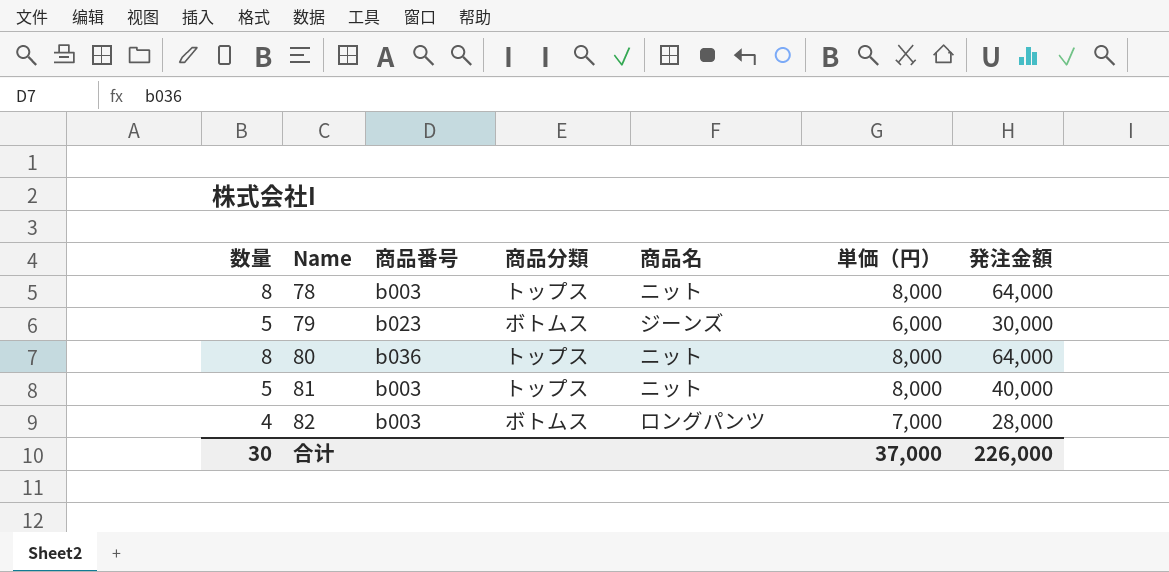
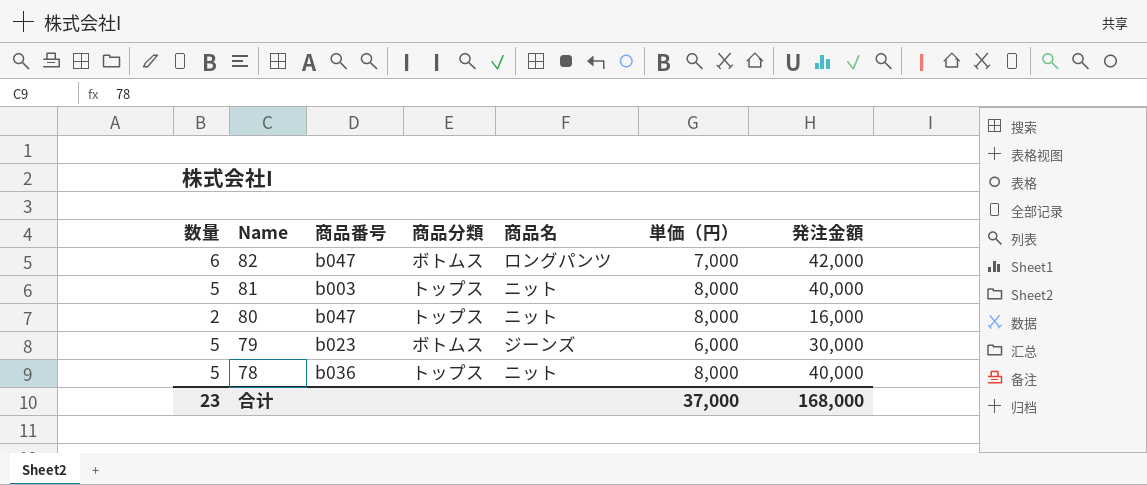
row order: Name ascending -> Name descending
82 | 数量: 4 -> 6
82 | 商品番号: b003 -> b047
82 | 発注金額: 28,000 -> 42,000
80 | 数量: 8 -> 2
80 | 商品番号: b036 -> b047
80 | 発注金額: 64,000 -> 16,000
78 | 数量: 8 -> 5
78 | 商品番号: b003 -> b036
78 | 発注金額: 64,000 -> 40,000
合计 | 数量: 30 -> 23
合计 | 発注金額: 226,000 -> 168,000

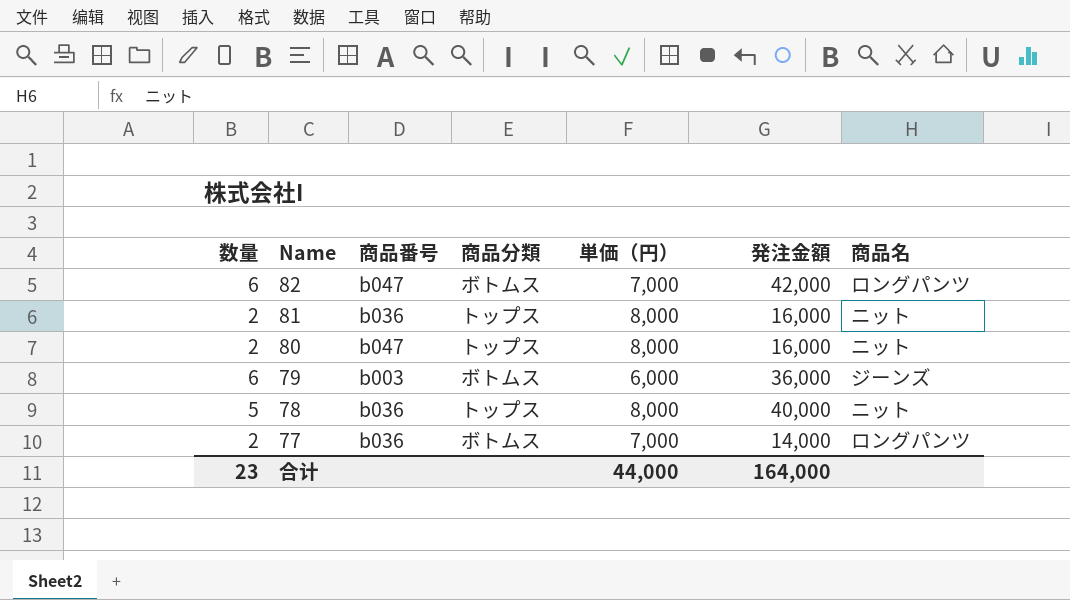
column 商品名 | position: 5 -> 7
81 | 数量: 5 -> 2
81 | 商品番号: b003 -> b036
81 | 発注金額: 40,000 -> 16,000
79 | 数量: 5 -> 6
79 | 商品番号: b023 -> b003
79 | 発注金額: 30,000 -> 36,000
row 77: none -> 2 | b036 | ボトムス | 7,000 | 14,000 | ロングパンツ
合计 | 単価（円）: 37,000 -> 44,000
合计 | 発注金額: 168,000 -> 164,000

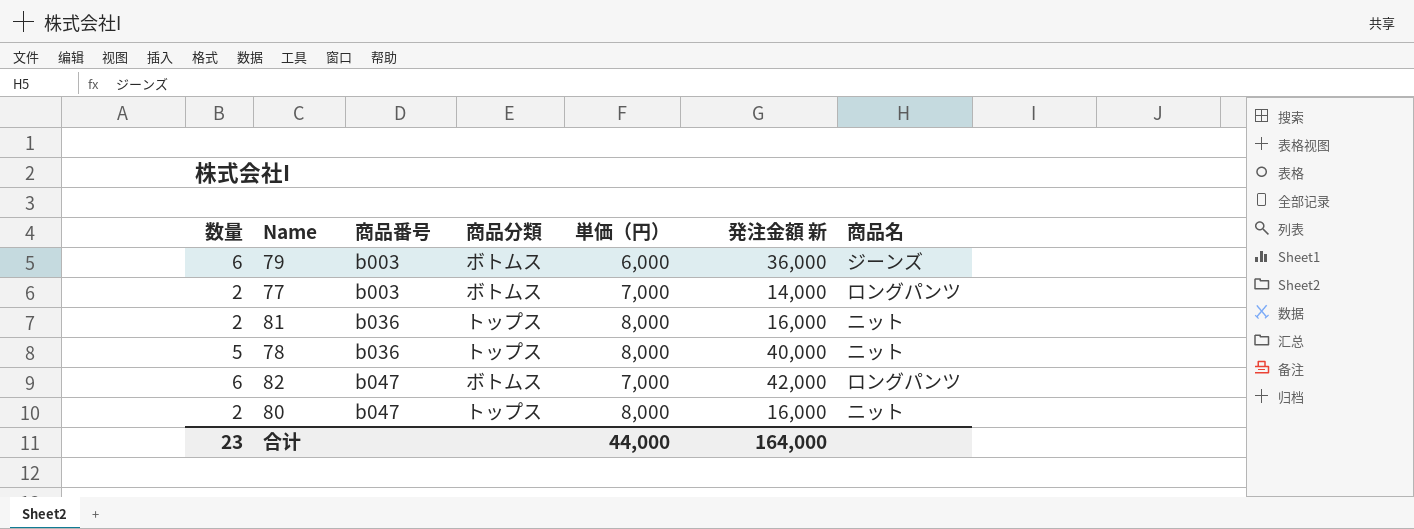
row order: Name descending -> 商品番号 ascending
column name: 発注金額 -> 発注金額 新
77 | 商品番号: b036 -> b003

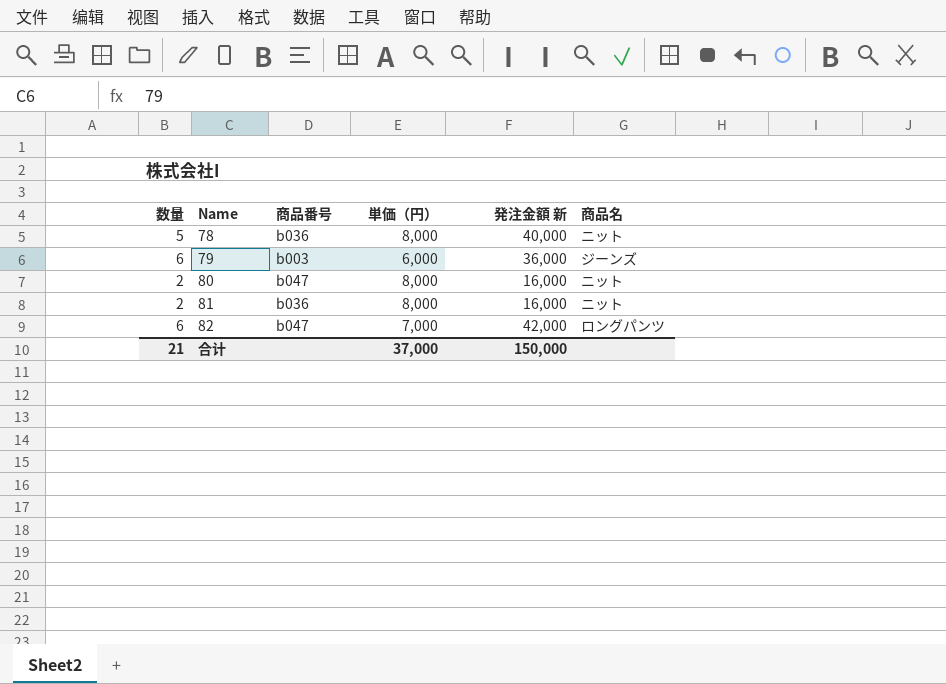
row order: 商品番号 ascending -> Name ascending
column 商品分類 | position: 4 -> none
row 77: 2 | b003 | ボトムス | 7,000 | 14,000 | ロングパンツ -> none
合计 | 数量: 23 -> 21
合计 | 単価（円）: 44,000 -> 37,000
合计 | 発注金額 新: 164,000 -> 150,000

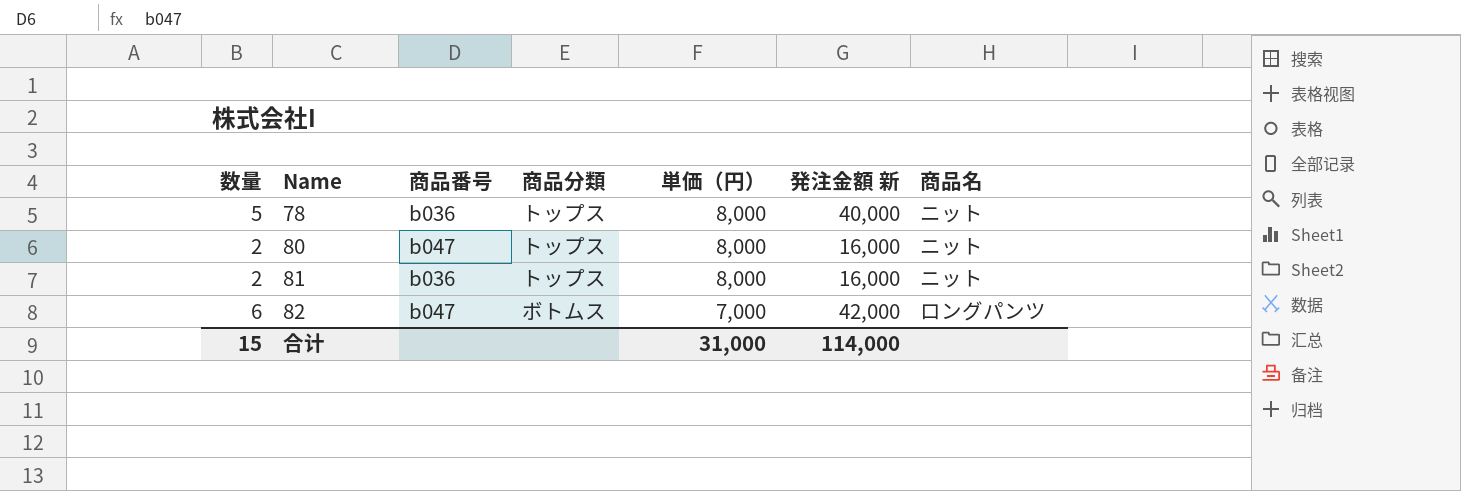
column 商品分類 | position: none -> 4
row 79: 6 | b003 | 6,000 | 36,000 | ジーンズ -> none
合计 | 数量: 21 -> 15
合计 | 単価（円）: 37,000 -> 31,000
合计 | 発注金額 新: 150,000 -> 114,000

